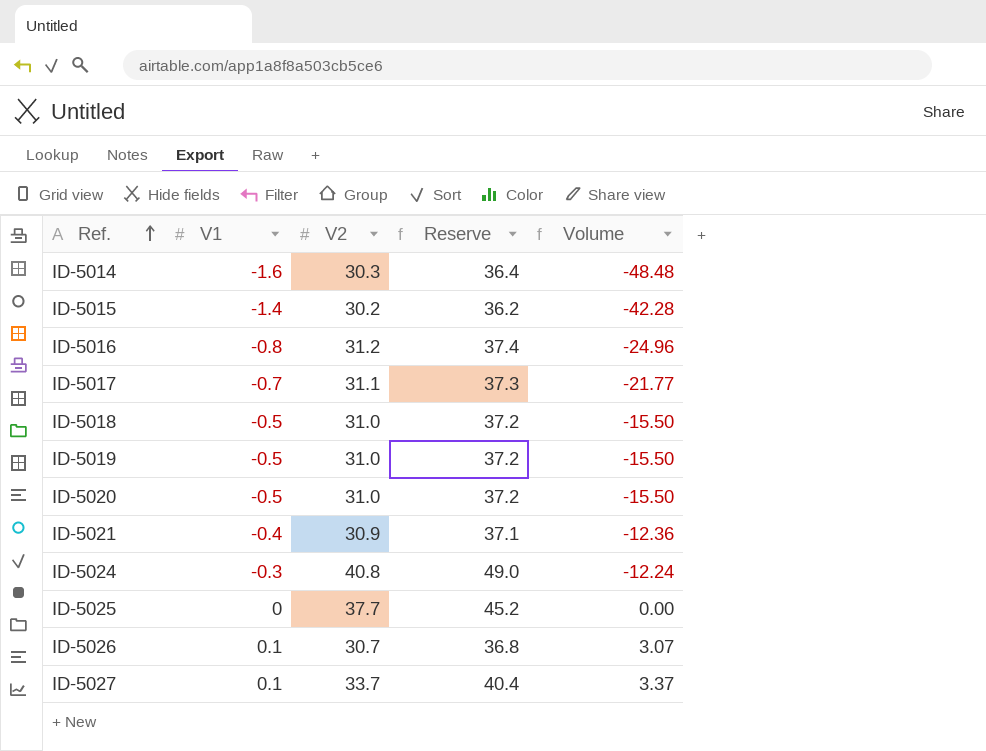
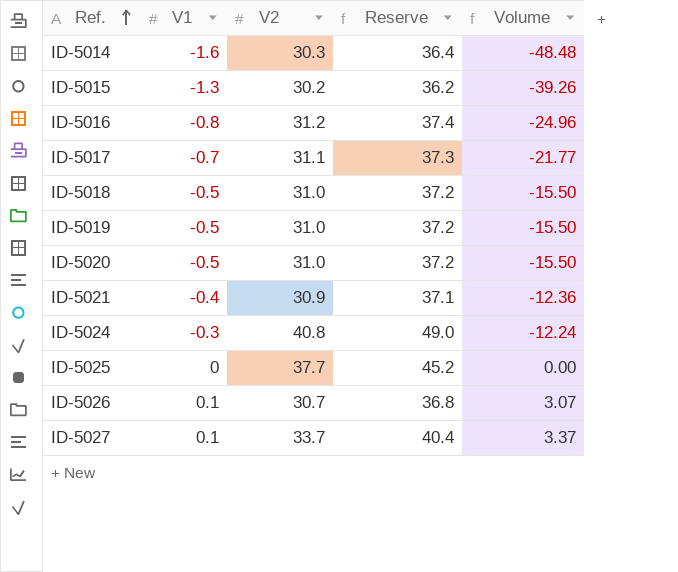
ID-5015 | V1: -1.4 -> -1.3
ID-5015 | Volume: -42.28 -> -39.26

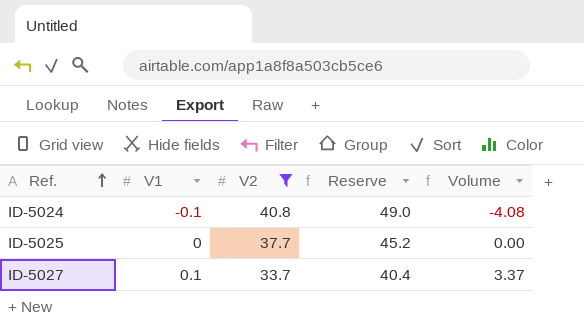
filter: none -> V2 >= 33.7
ID-5024 | V1: -0.3 -> -0.1
ID-5024 | Volume: -12.24 -> -4.08

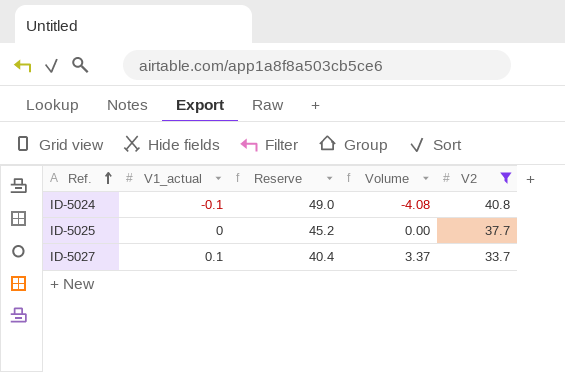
column name: V1 -> V1_actual
column V2 | position: 3 -> 5

